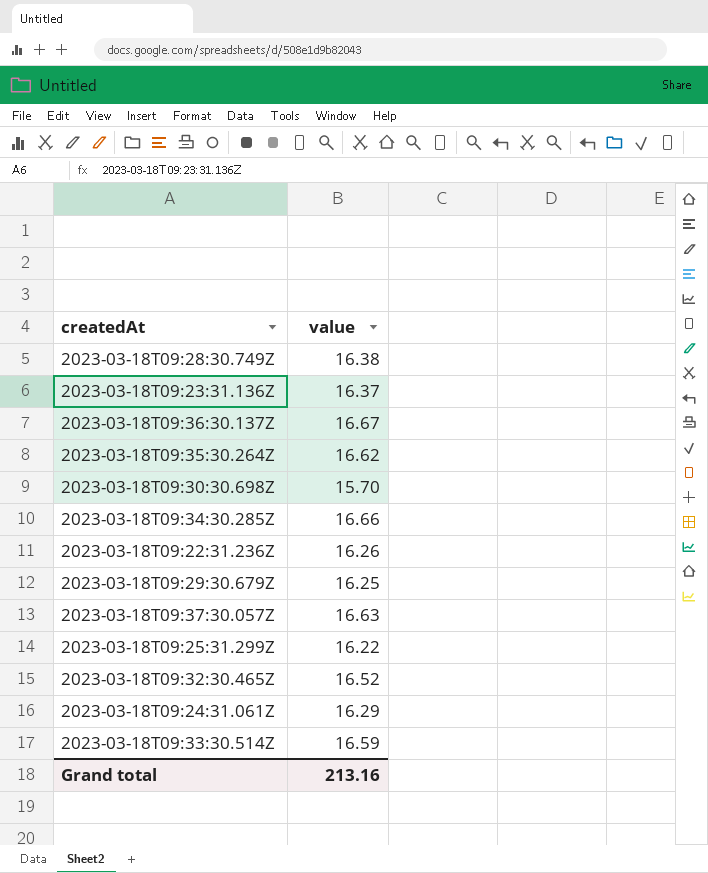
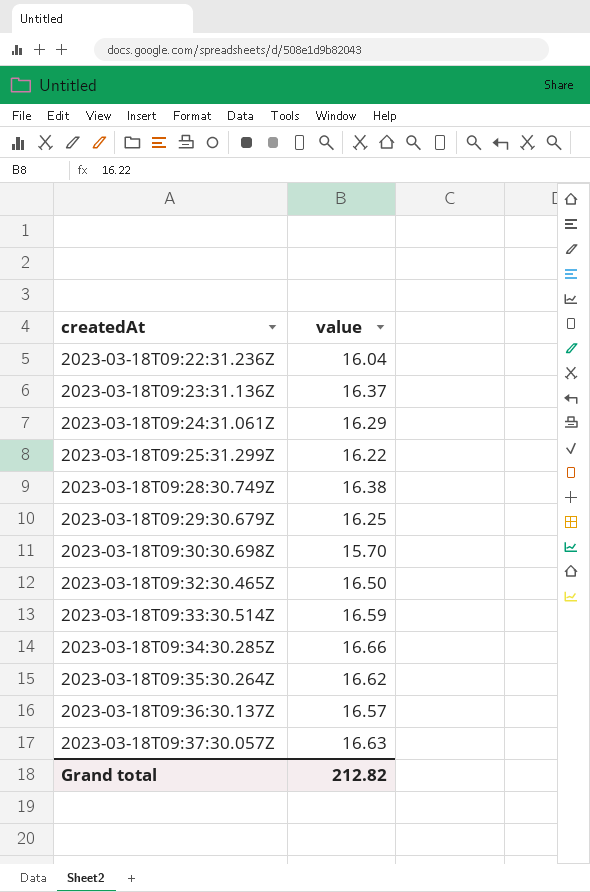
row order: none -> createdAt ascending
2023-03-18T09:22:31.236Z | value: 16.26 -> 16.04
2023-03-18T09:32:30.465Z | value: 16.52 -> 16.50
2023-03-18T09:36:30.137Z | value: 16.67 -> 16.57
Grand total | value: 213.16 -> 212.82

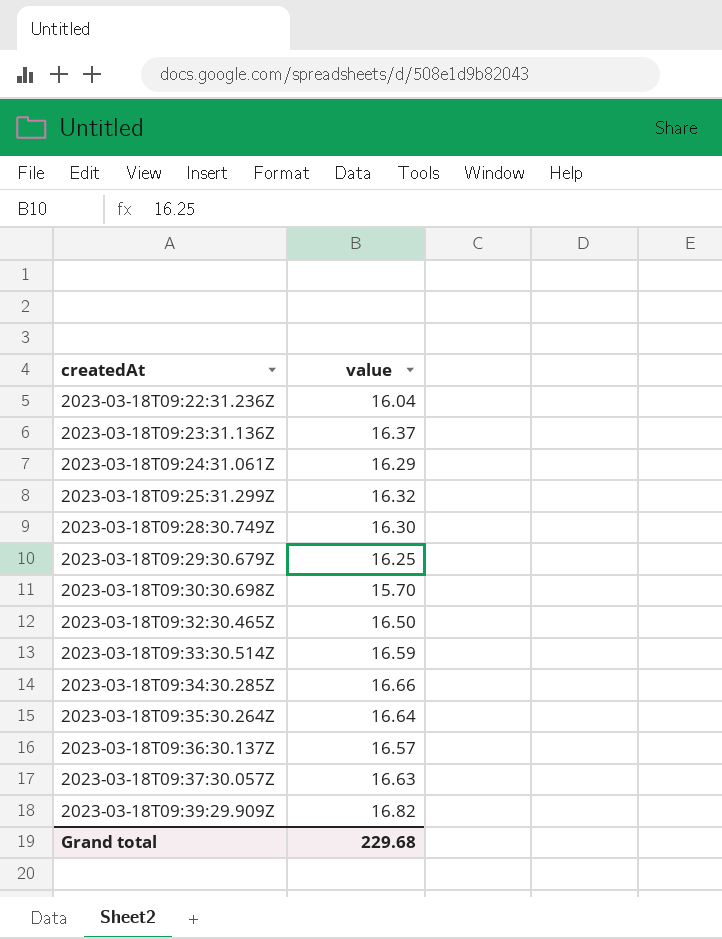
2023-03-18T09:25:31.299Z | value: 16.22 -> 16.32
2023-03-18T09:28:30.749Z | value: 16.38 -> 16.30
2023-03-18T09:35:30.264Z | value: 16.62 -> 16.64
row 2023-03-18T09:39:29.909Z: none -> 16.82
Grand total | value: 212.82 -> 229.68

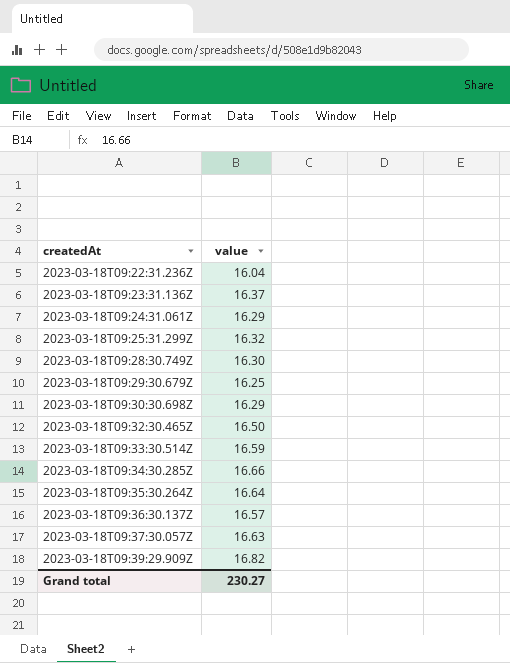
2023-03-18T09:30:30.698Z | value: 15.70 -> 16.29
Grand total | value: 229.68 -> 230.27

